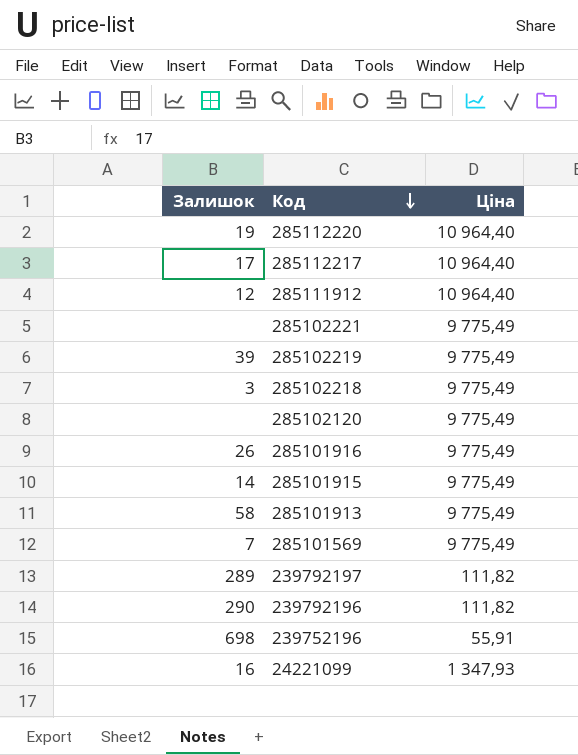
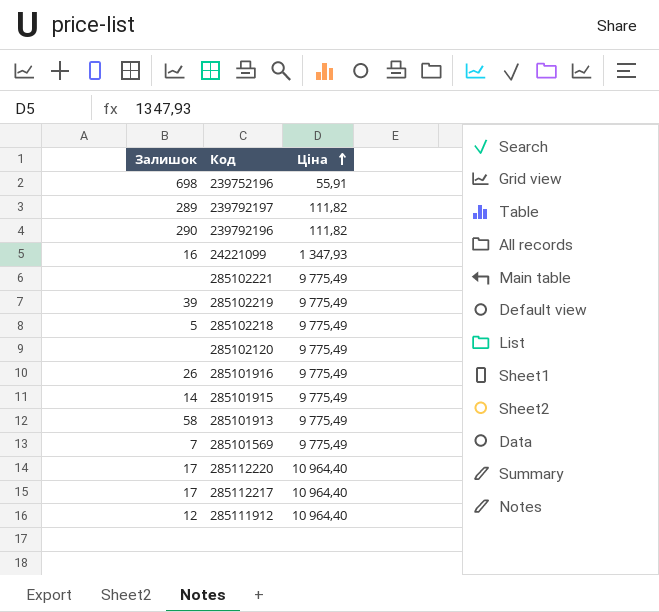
row order: Код descending -> Ціна ascending
285102218 | Залишок: 3 -> 5
285112220 | Залишок: 19 -> 17

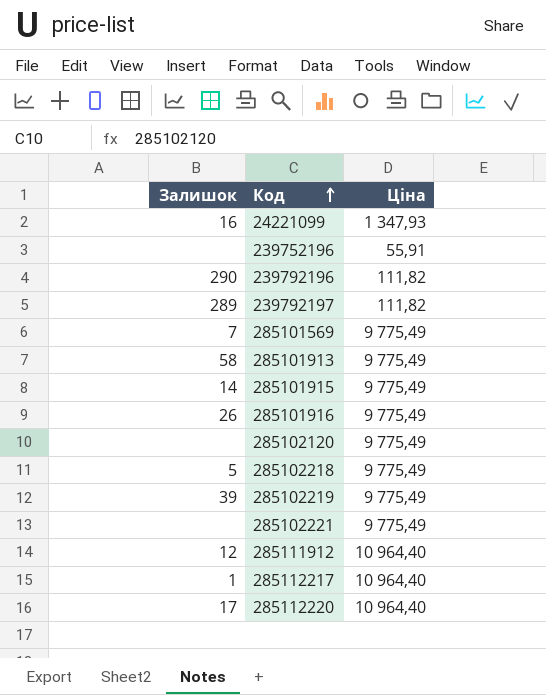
row order: Ціна ascending -> Код ascending
239752196 | Залишок: 698 -> none
285112217 | Залишок: 17 -> 1

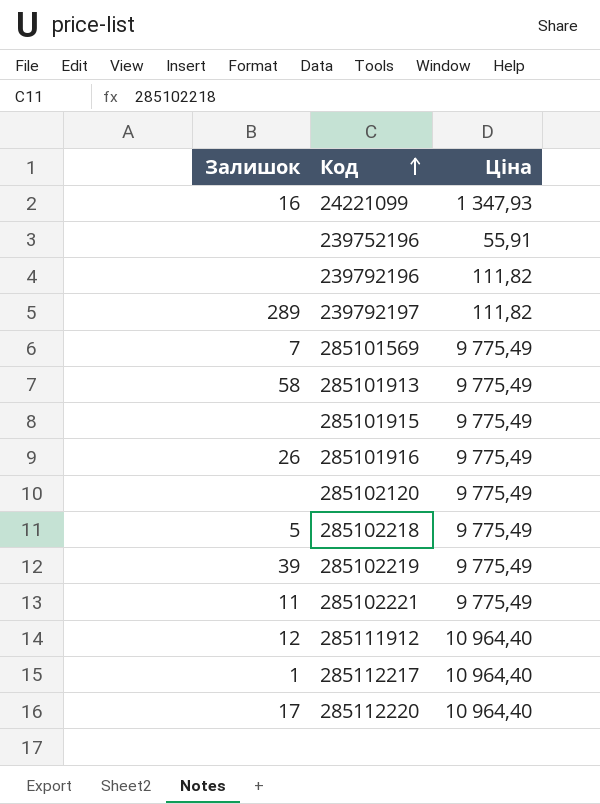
239792196 | Залишок: 290 -> none
285101915 | Залишок: 14 -> none
285102221 | Залишок: none -> 11

